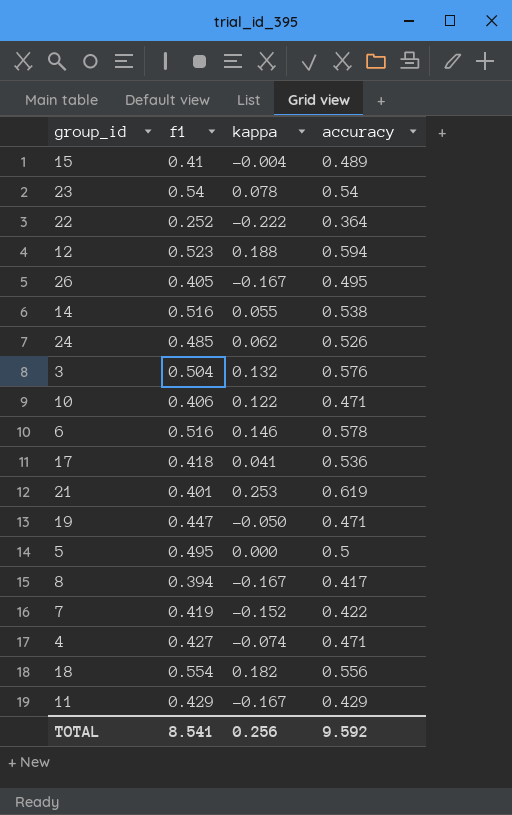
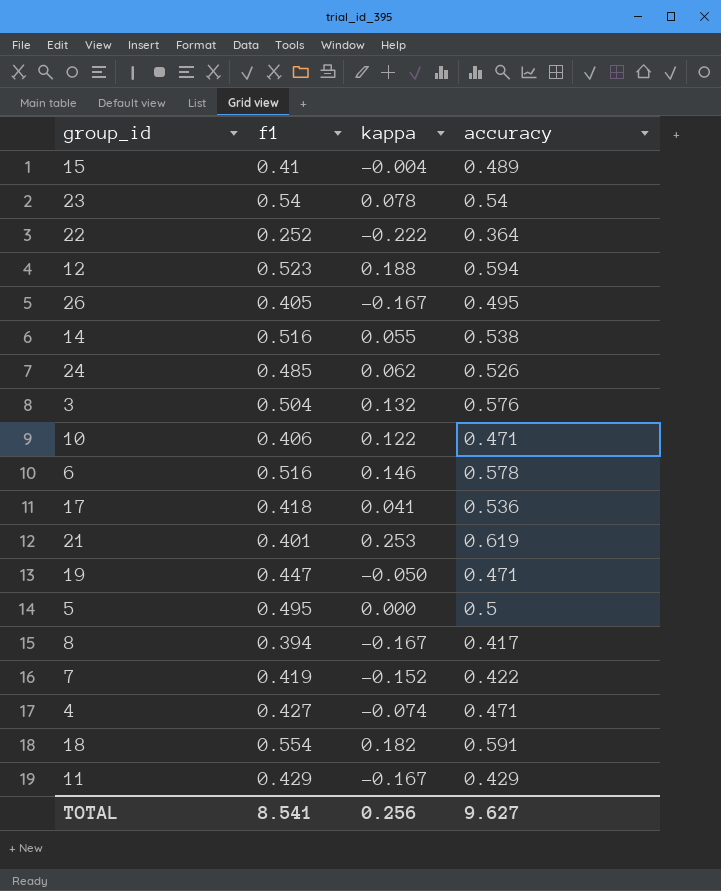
18 | accuracy: 0.556 -> 0.591
TOTAL | accuracy: 9.592 -> 9.627

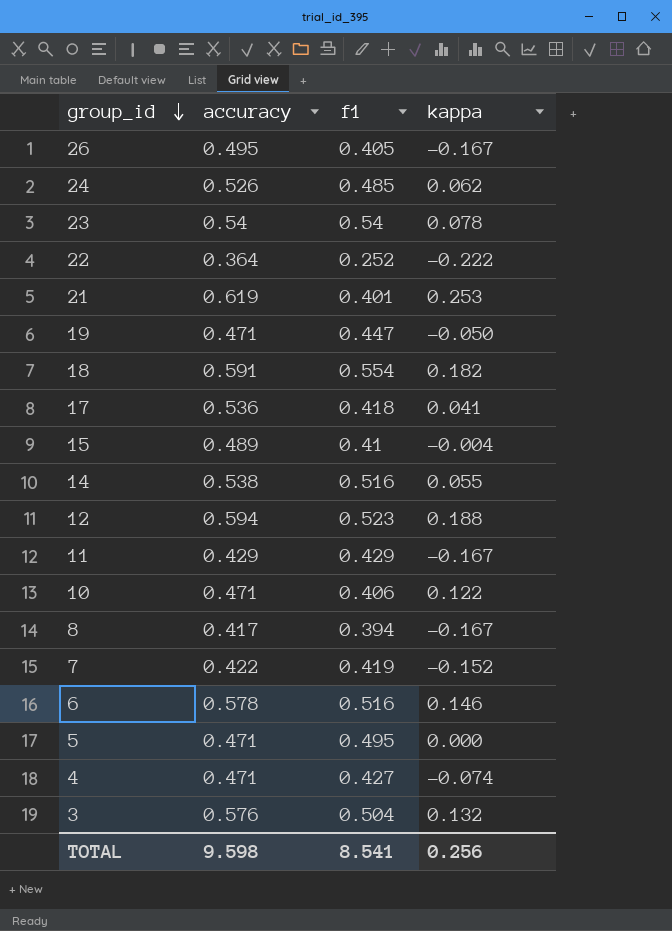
row order: none -> group_id descending
column accuracy | position: 4 -> 2
5 | accuracy: 0.5 -> 0.471
TOTAL | accuracy: 9.627 -> 9.598

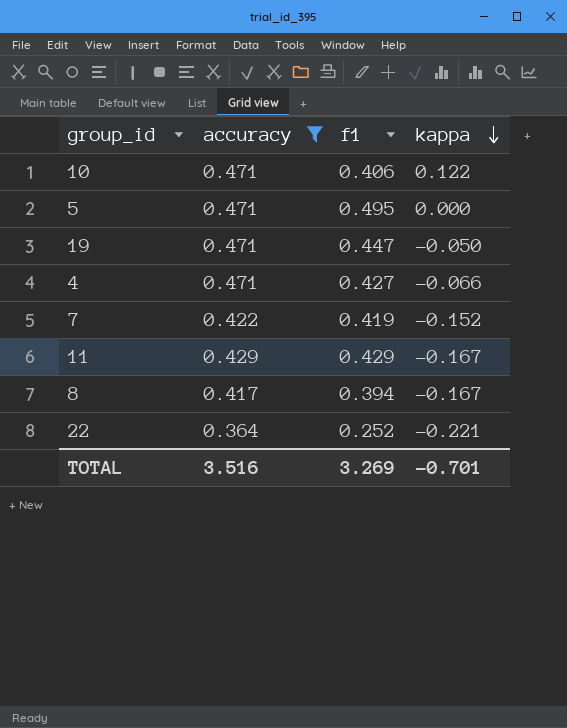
filter: none -> accuracy <= 0.471
row order: group_id descending -> kappa descending
4 | kappa: -0.074 -> -0.066
22 | kappa: -0.222 -> -0.221
TOTAL | accuracy: 9.598 -> 3.516
TOTAL | f1: 8.541 -> 3.269
TOTAL | kappa: 0.256 -> -0.701

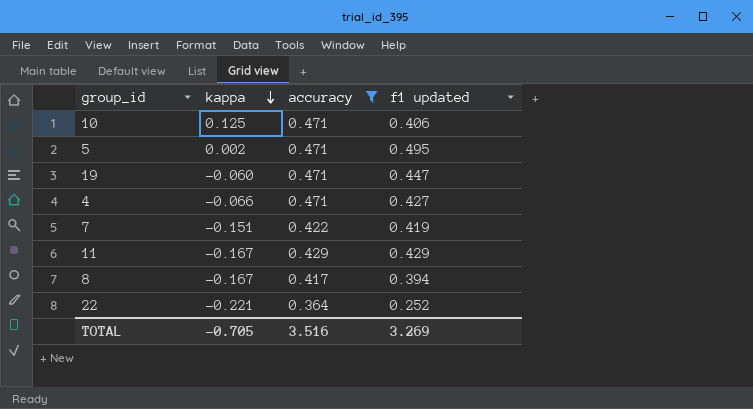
column kappa | position: 4 -> 2
column name: f1 -> f1 updated
10 | kappa: 0.122 -> 0.125
5 | kappa: 0.000 -> 0.002
19 | kappa: -0.050 -> -0.060
7 | kappa: -0.152 -> -0.151
TOTAL | kappa: -0.701 -> -0.705

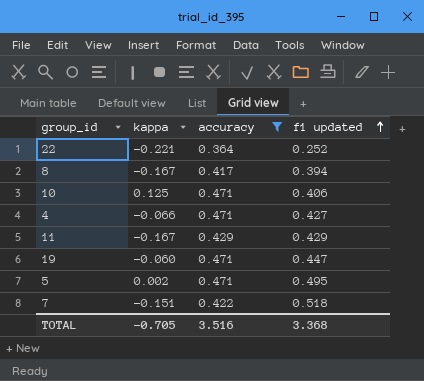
row order: kappa descending -> f1 updated ascending
7 | f1 updated: 0.419 -> 0.518
TOTAL | f1 updated: 3.269 -> 3.368

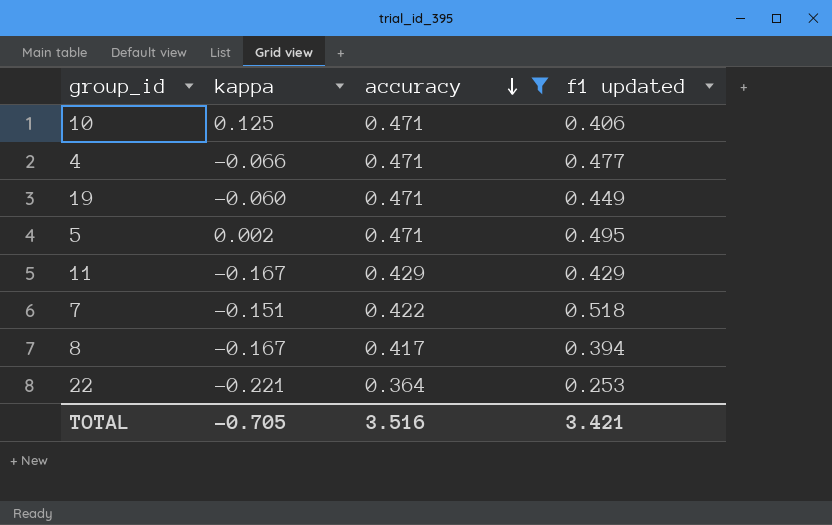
row order: f1 updated ascending -> accuracy descending
4 | f1 updated: 0.427 -> 0.477
19 | f1 updated: 0.447 -> 0.449
22 | f1 updated: 0.252 -> 0.253
TOTAL | f1 updated: 3.368 -> 3.421

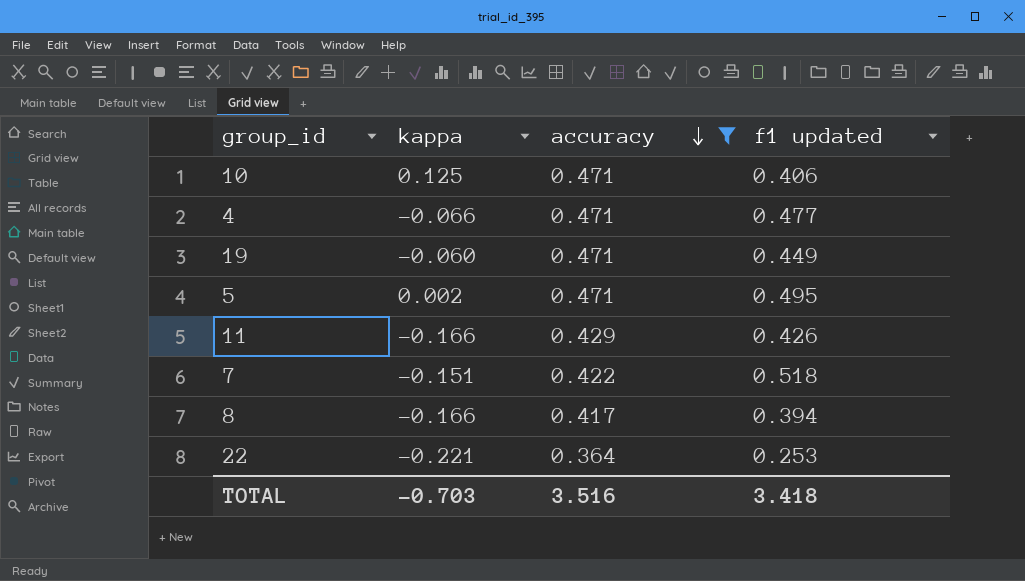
11 | kappa: -0.167 -> -0.166
11 | f1 updated: 0.429 -> 0.426
8 | kappa: -0.167 -> -0.166
TOTAL | kappa: -0.705 -> -0.703
TOTAL | f1 updated: 3.421 -> 3.418

